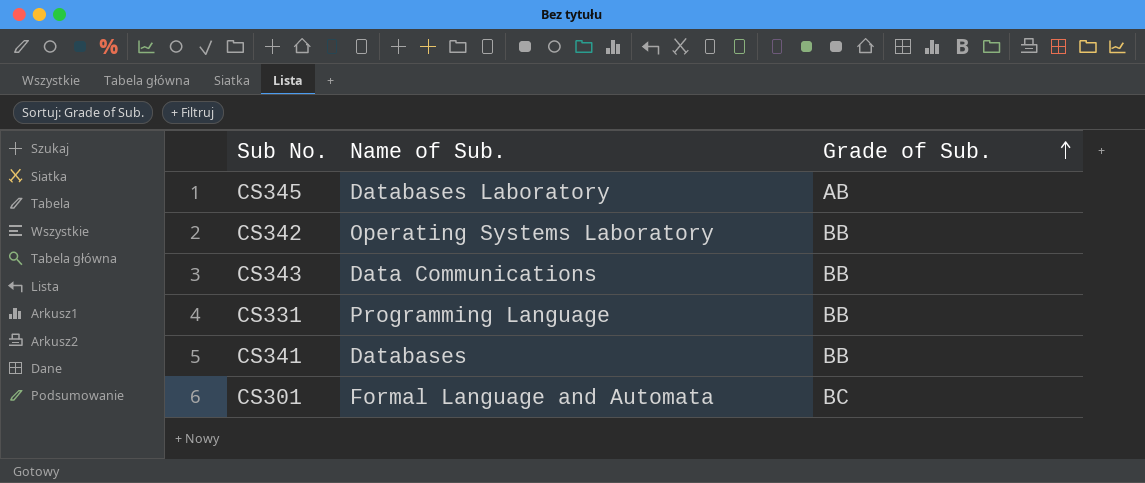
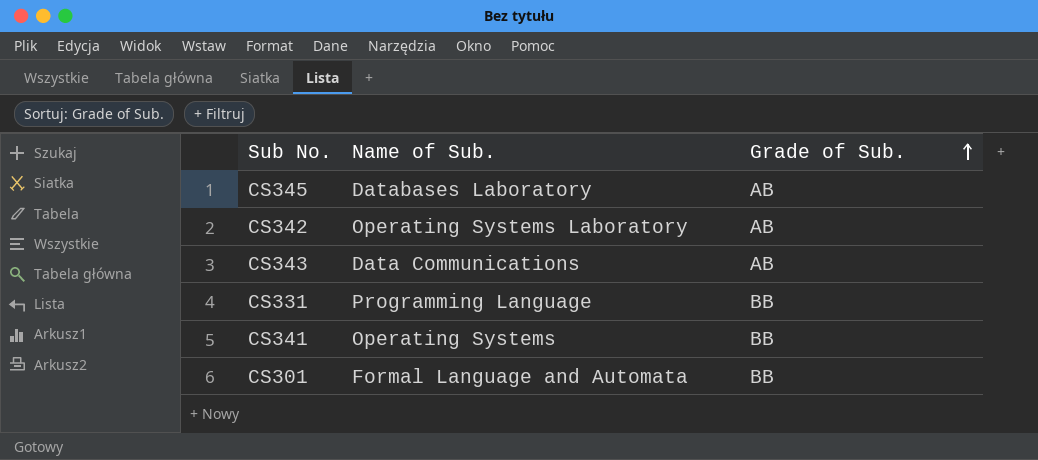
CS342 | Grade of Sub.: BB -> AB
CS343 | Grade of Sub.: BB -> AB
CS341 | Name of Sub.: Databases -> Operating Systems
CS301 | Grade of Sub.: BC -> BB

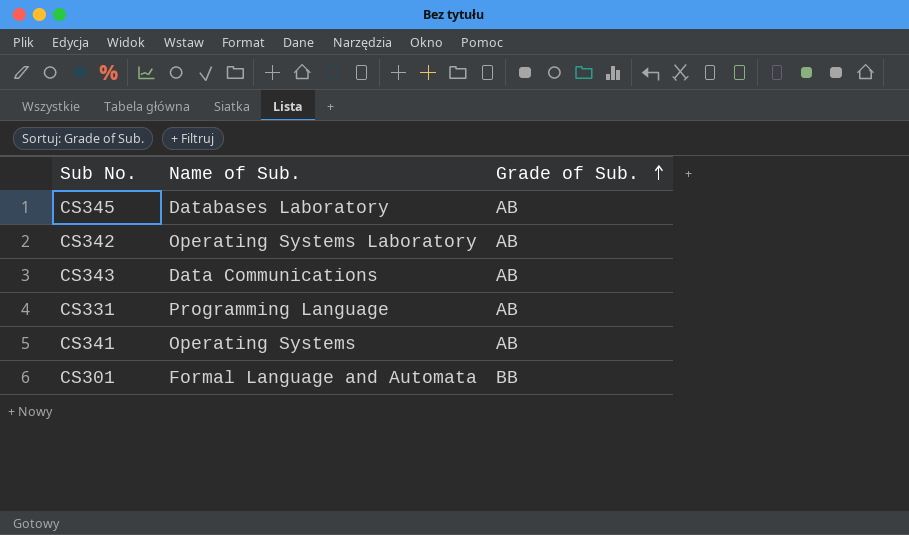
CS331 | Grade of Sub.: BB -> AB
CS341 | Grade of Sub.: BB -> AB

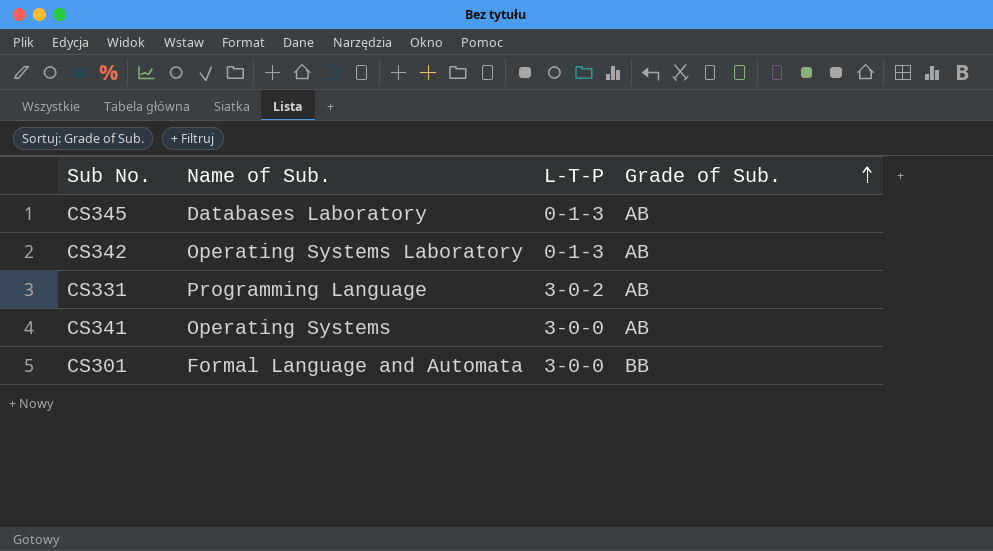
column L-T-P | position: none -> 3
row CS343: Data Communications | AB -> none

